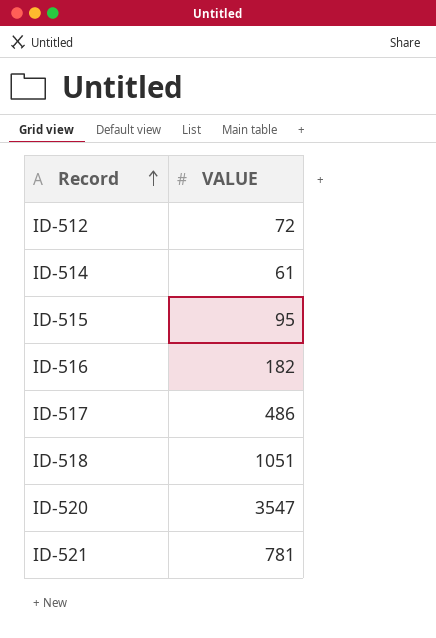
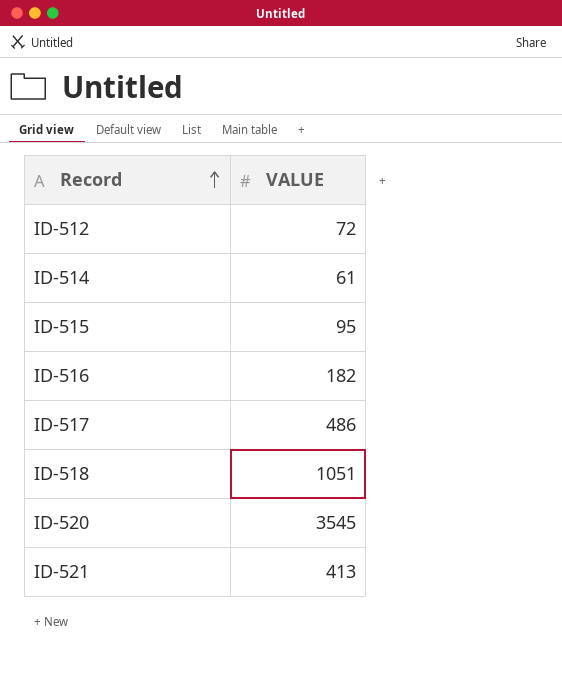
ID-520 | VALUE: 3547 -> 3545
ID-521 | VALUE: 781 -> 413

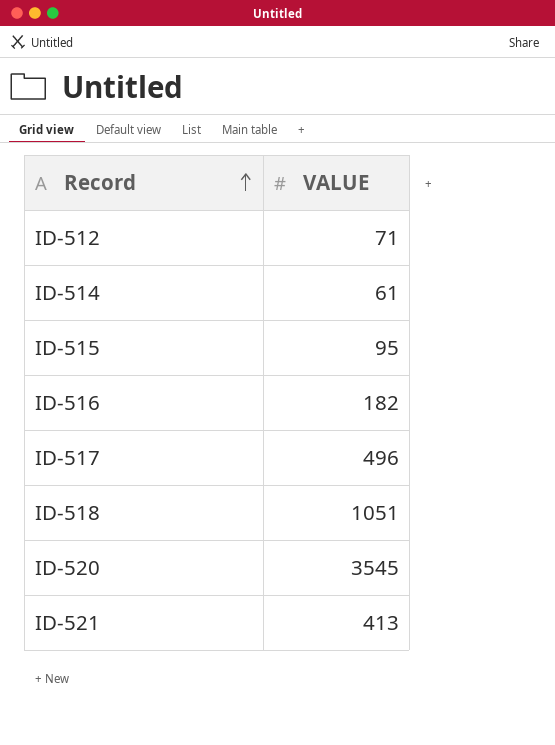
ID-512 | VALUE: 72 -> 71
ID-517 | VALUE: 486 -> 496

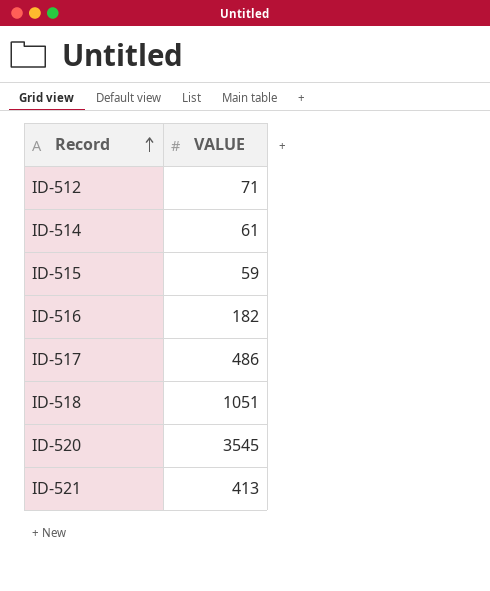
ID-515 | VALUE: 95 -> 59
ID-517 | VALUE: 496 -> 486

